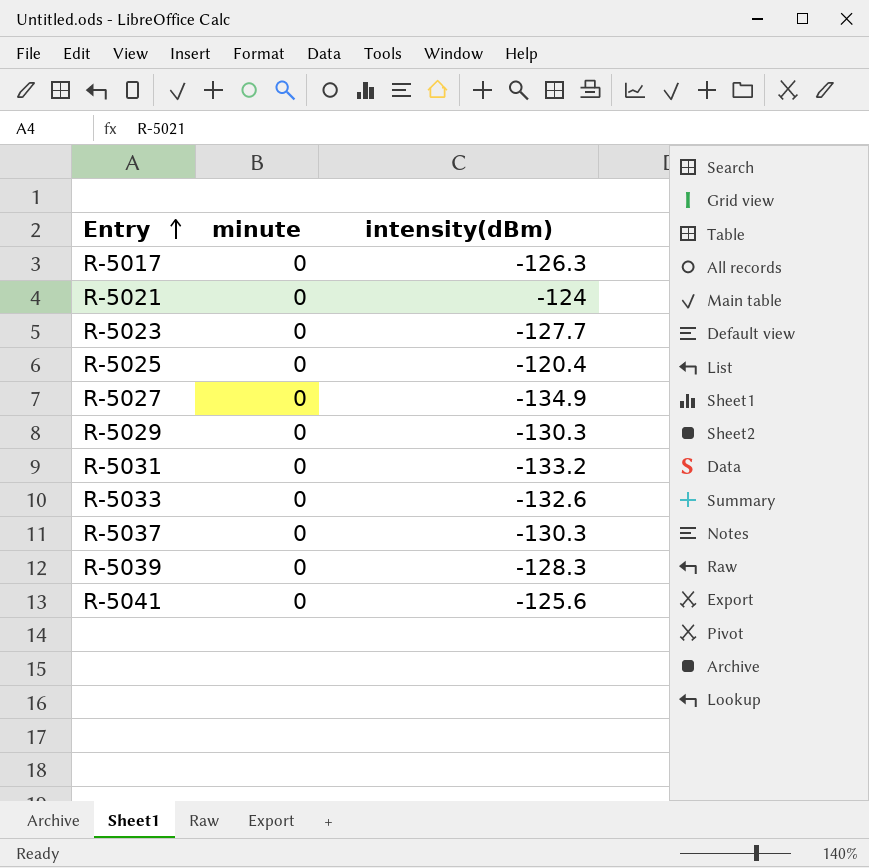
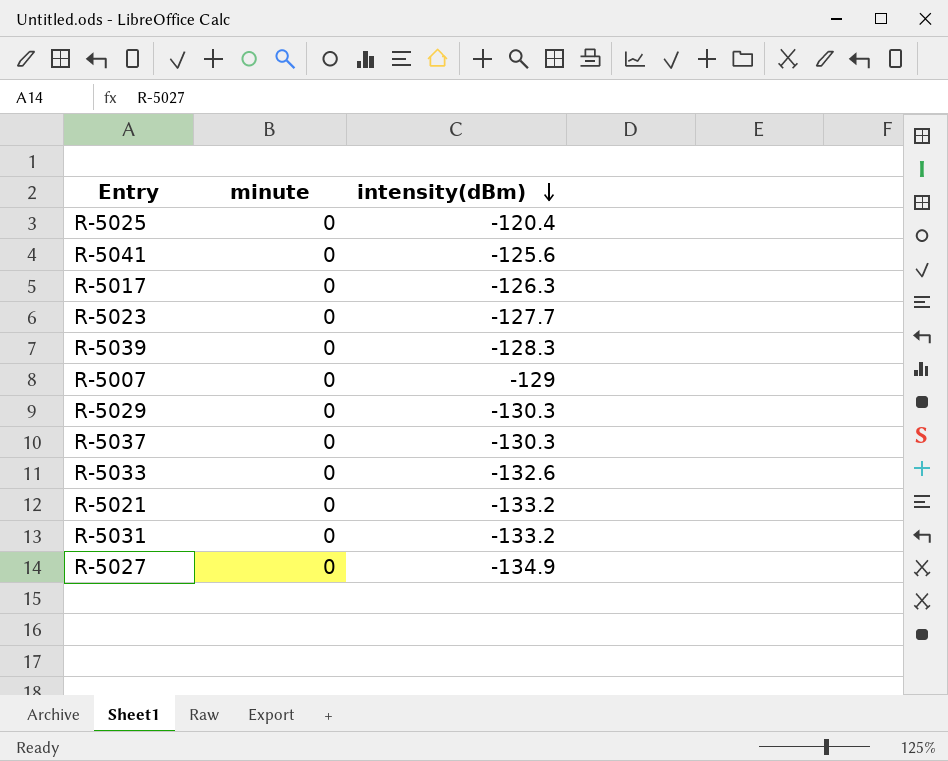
row order: Entry ascending -> intensity(dBm) descending
row R-5007: none -> 0 | -129
R-5021 | intensity(dBm): -124 -> -133.2

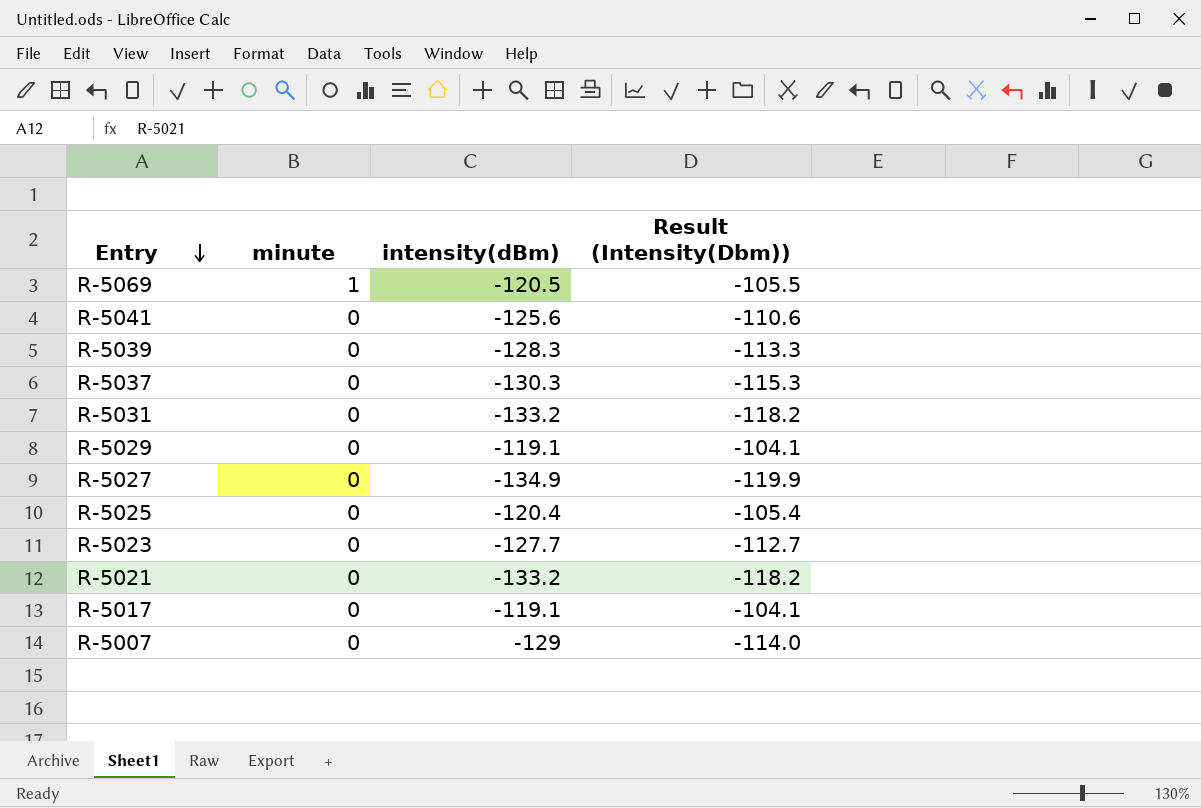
row order: intensity(dBm) descending -> Entry descending
column Result (Intensity(Dbm)) | formula: none -> [intensity(dBm)] + 15
row R-5033: 0 | -132.6 -> none
row R-5069: none -> 1 | -120.5 | -105.5
R-5029 | intensity(dBm): -130.3 -> -119.1
R-5017 | intensity(dBm): -126.3 -> -119.1

